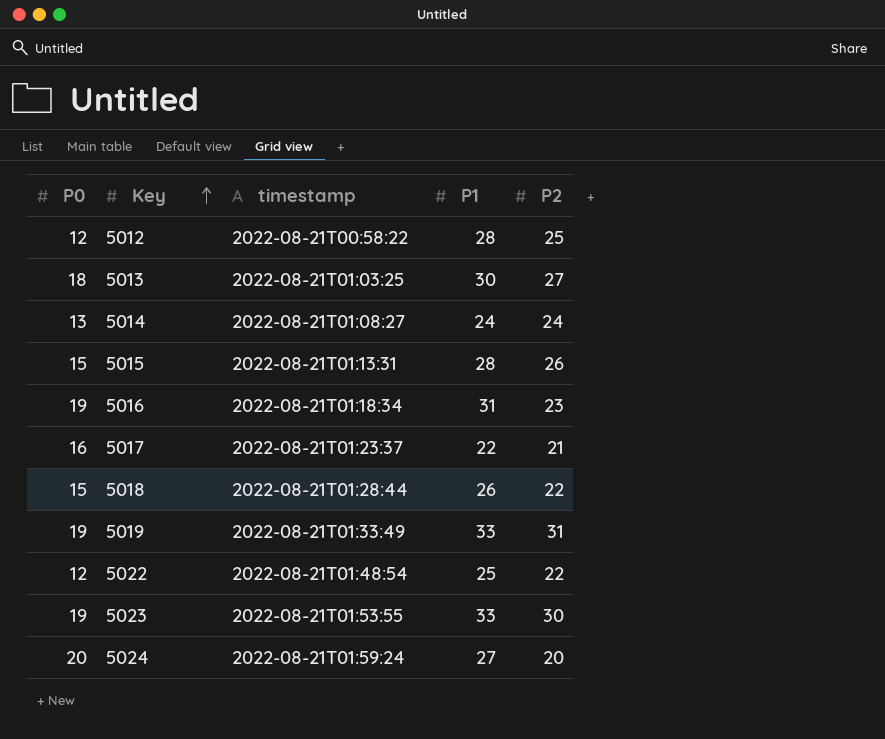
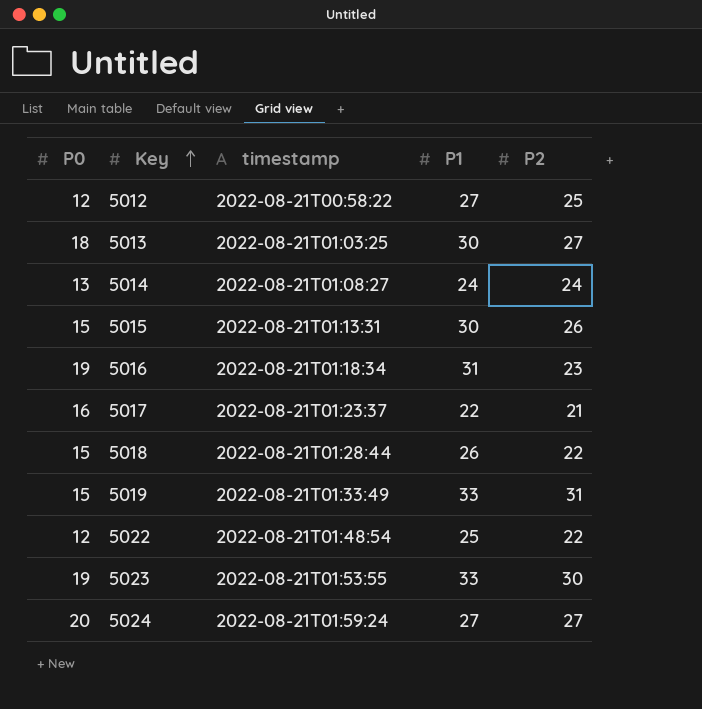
5012 | P1: 28 -> 27
5015 | P1: 28 -> 30
5019 | P0: 19 -> 15
5024 | P2: 20 -> 27

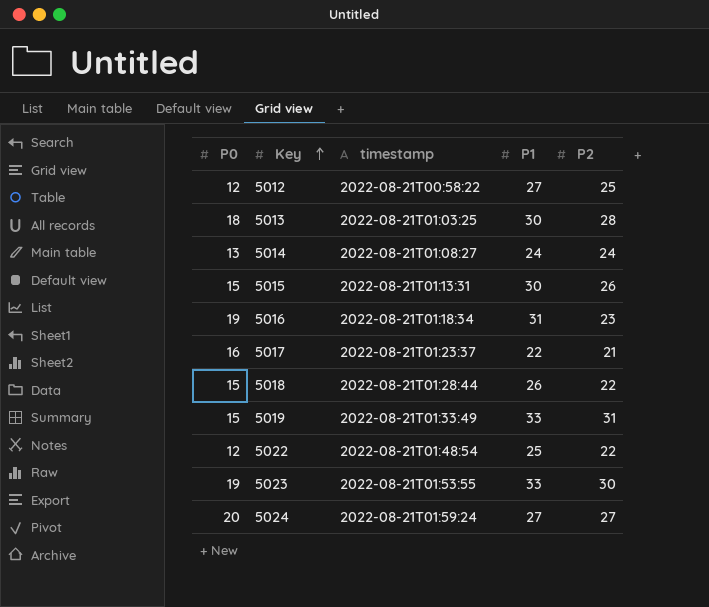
5013 | P2: 27 -> 28

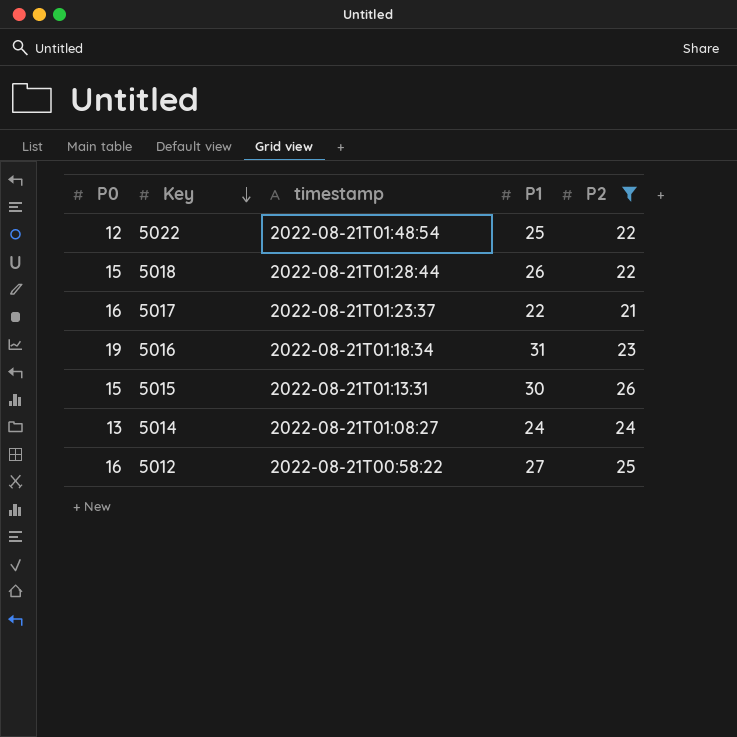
filter: none -> P2 <= 26
row order: Key ascending -> Key descending
5012 | P0: 12 -> 16

